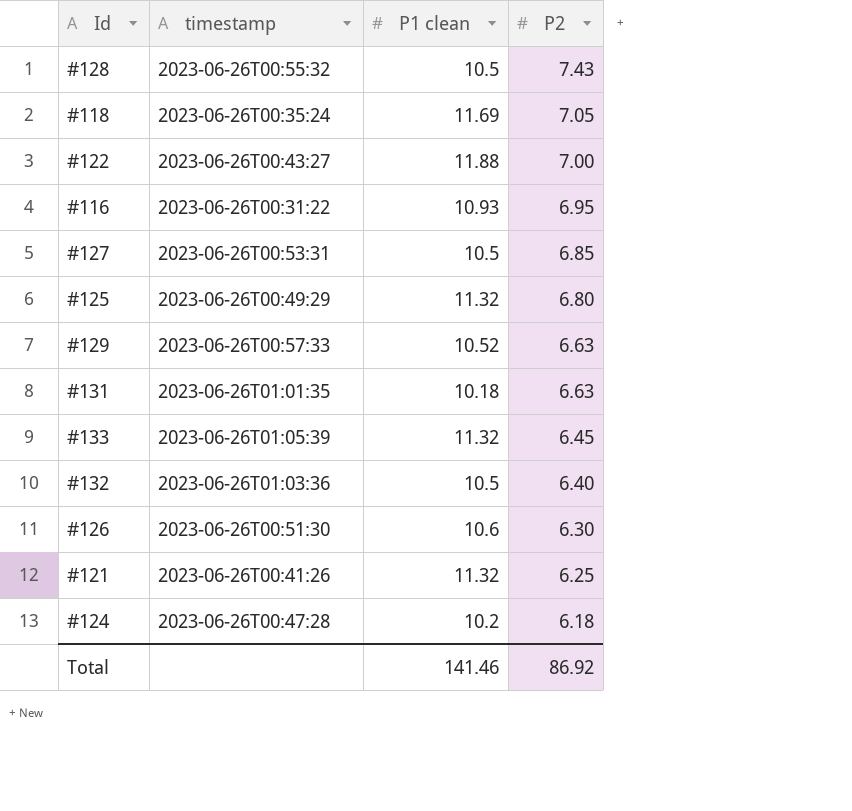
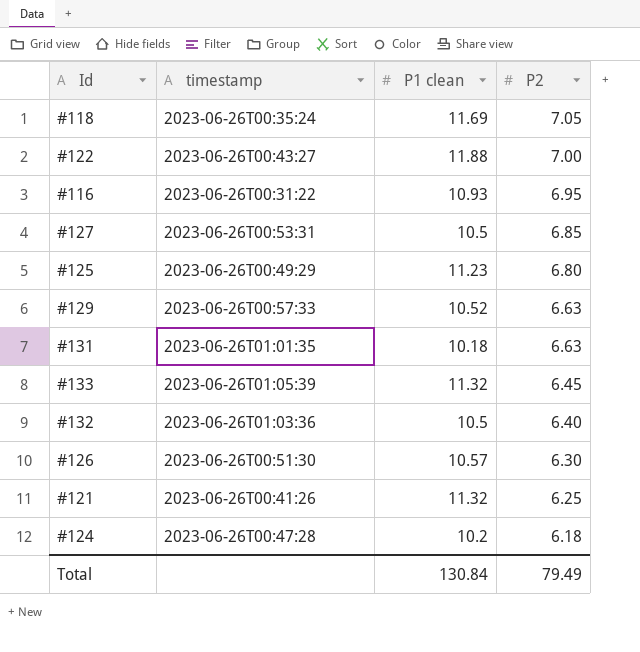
row #128: 2023-06-26T00:55:32 | 10.5 | 7.43 -> none
#125 | P1 clean: 11.32 -> 11.23
#126 | P1 clean: 10.6 -> 10.57
Total | P1 clean: 141.46 -> 130.84
Total | P2: 86.92 -> 79.49

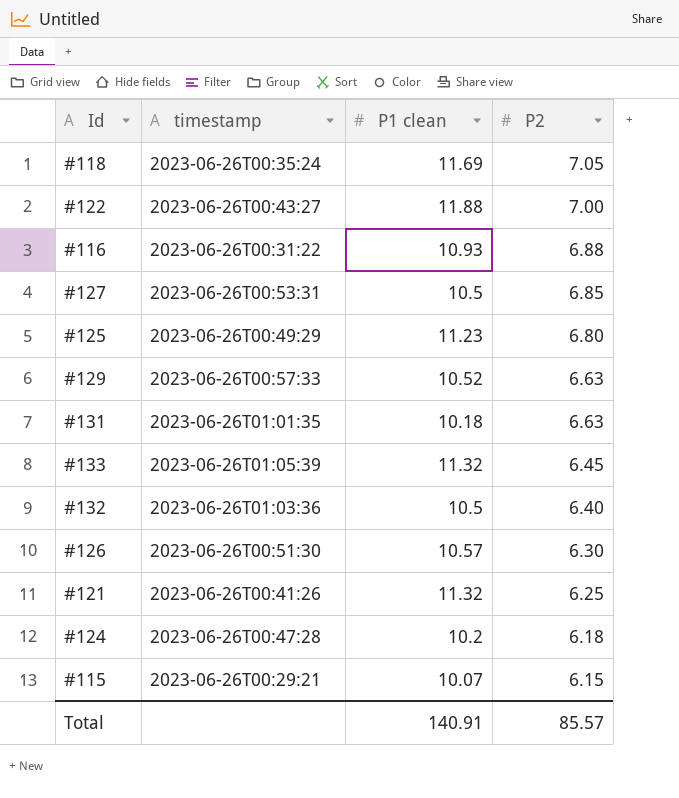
#116 | P2: 6.95 -> 6.88
row #115: none -> 2023-06-26T00:29:21 | 10.07 | 6.15
Total | P1 clean: 130.84 -> 140.91
Total | P2: 79.49 -> 85.57

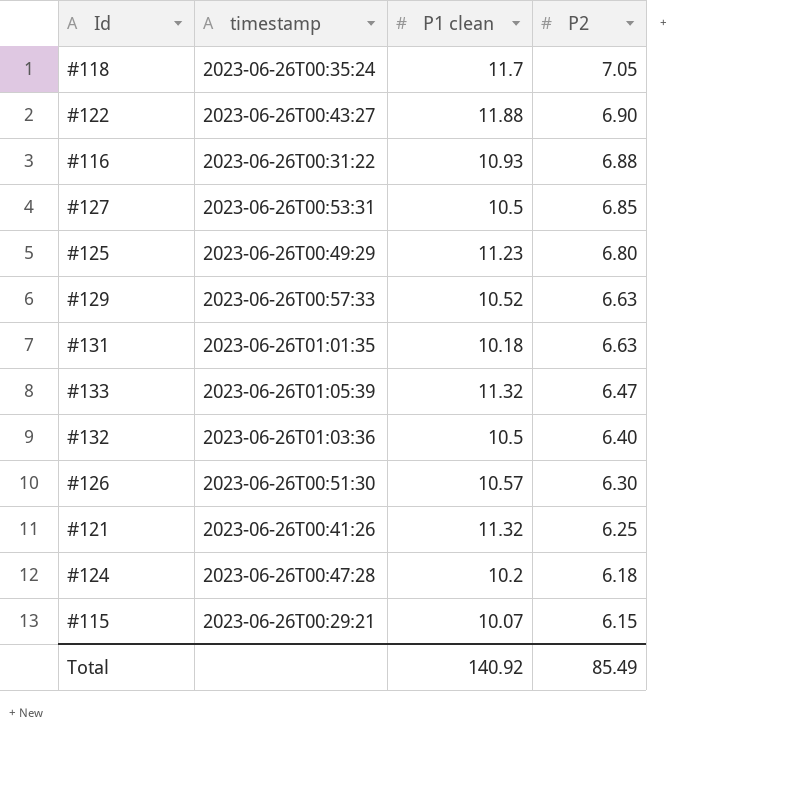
#118 | P1 clean: 11.69 -> 11.7
#122 | P2: 7.00 -> 6.90
#133 | P2: 6.45 -> 6.47
Total | P1 clean: 140.91 -> 140.92
Total | P2: 85.57 -> 85.49

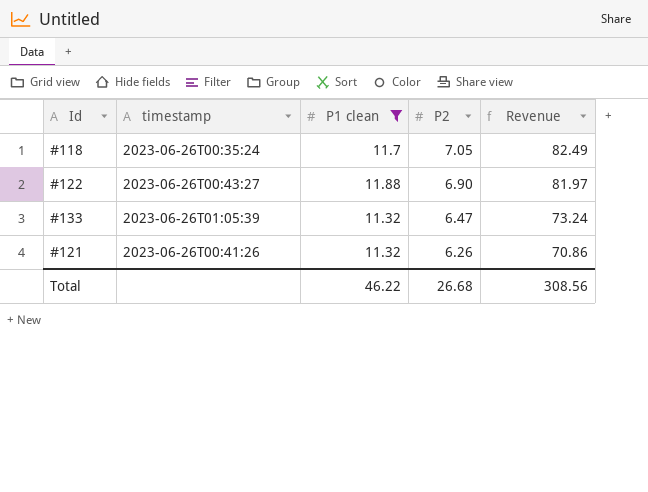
filter: none -> P1 clean >= 11.32
column Revenue | formula: none -> [P1 clean] * [P2]
#121 | P2: 6.25 -> 6.26
Total | P1 clean: 140.92 -> 46.22
Total | P2: 85.49 -> 26.68

